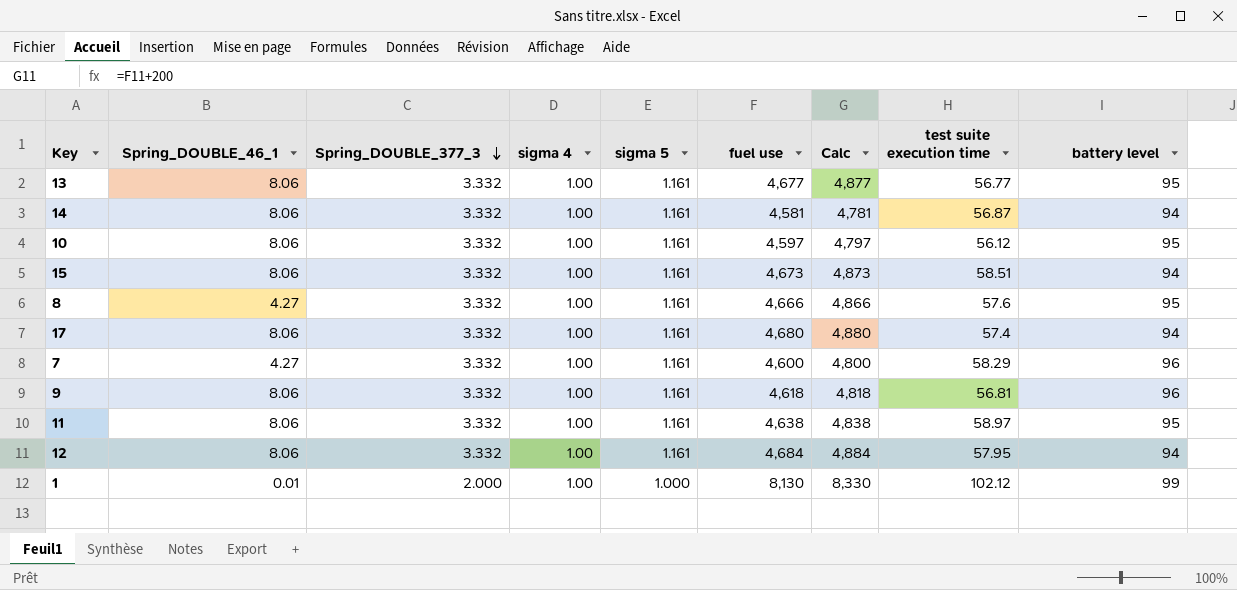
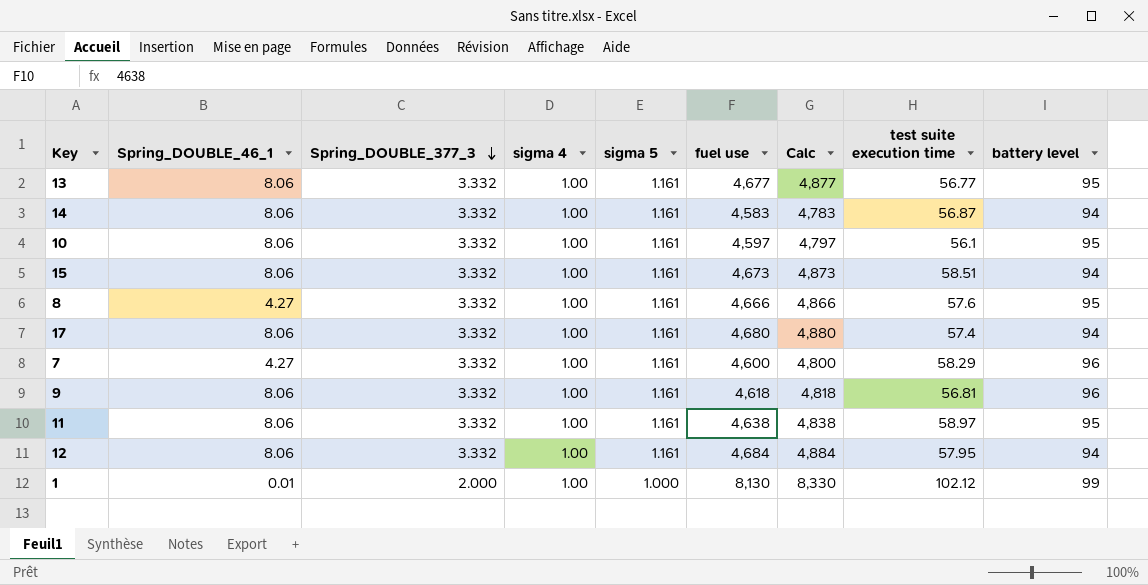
14 | fuel use: 4,581 -> 4,583
14 | Calc: 4,781 -> 4,783
10 | test suite execution time: 56.12 -> 56.1

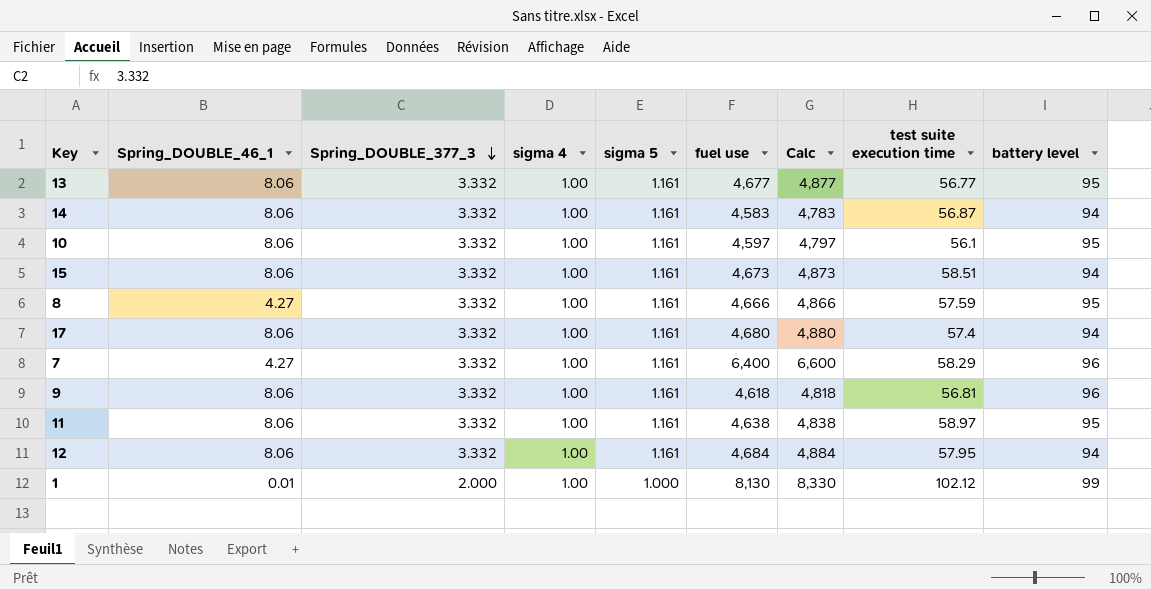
8 | test suite execution time: 57.6 -> 57.59
7 | fuel use: 4,600 -> 6,400
7 | Calc: 4,800 -> 6,600

